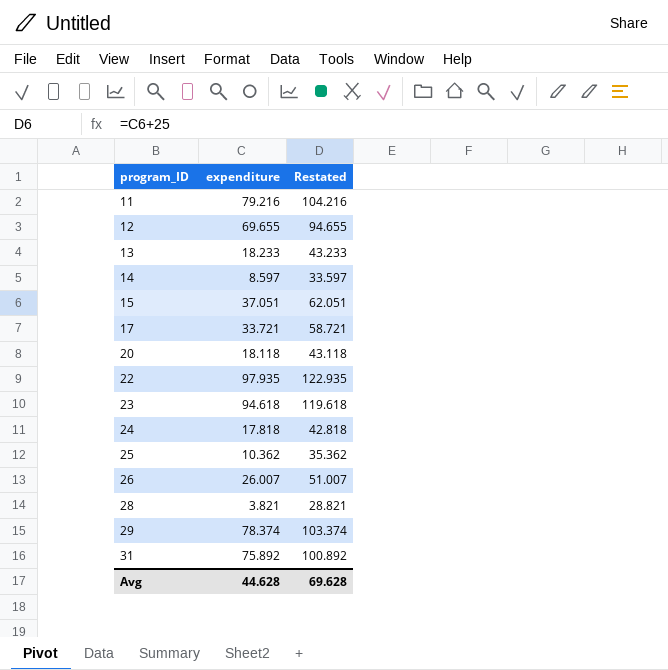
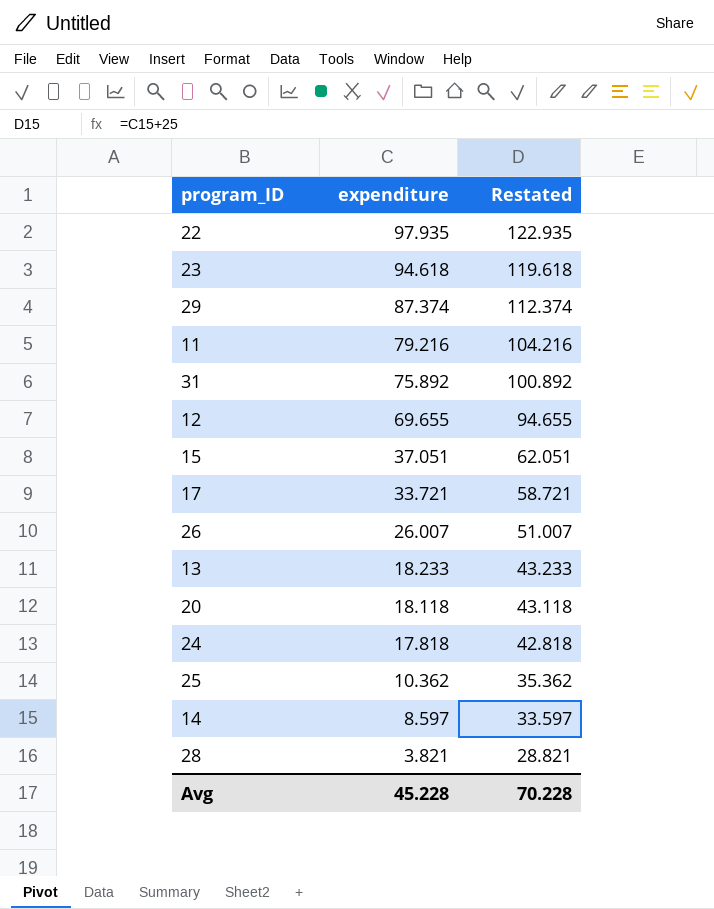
row order: program_ID ascending -> expenditure descending
29 | expenditure: 78.374 -> 87.374
29 | Restated: 103.374 -> 112.374
Avg | expenditure: 44.628 -> 45.228
Avg | Restated: 69.628 -> 70.228

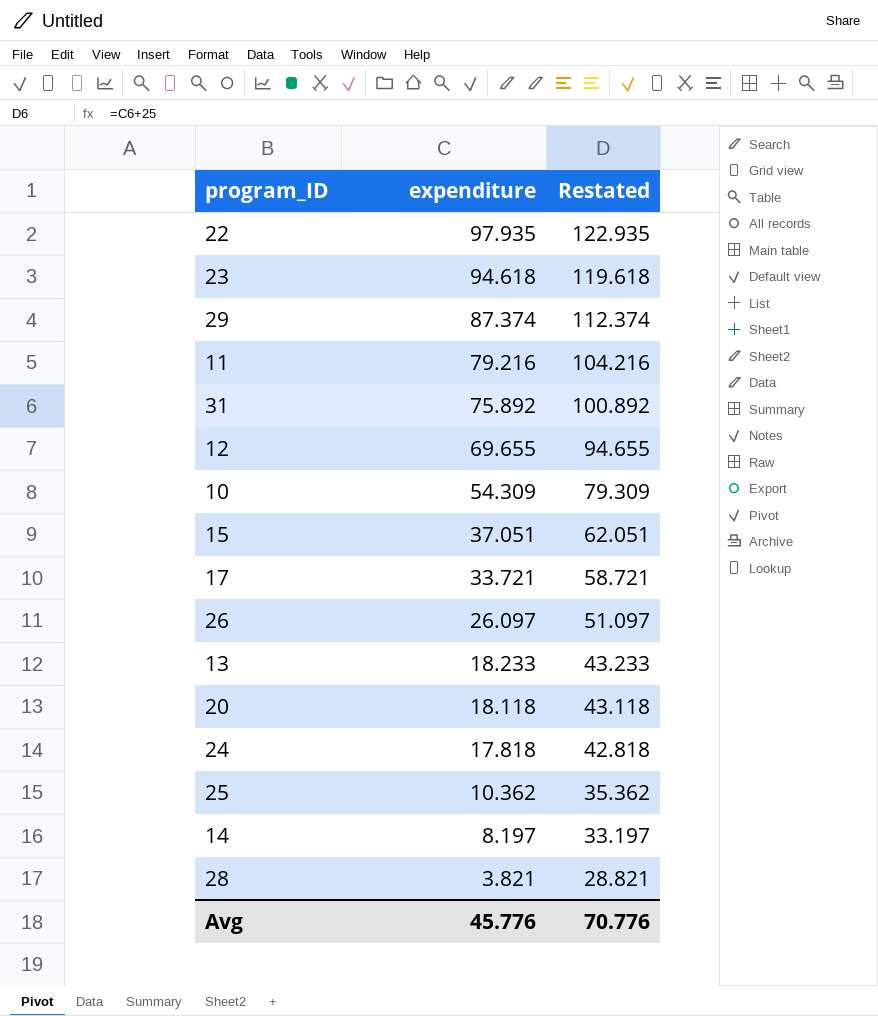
row 10: none -> 54.309 | 79.309
26 | expenditure: 26.007 -> 26.097
26 | Restated: 51.007 -> 51.097
14 | expenditure: 8.597 -> 8.197
14 | Restated: 33.597 -> 33.197
Avg | expenditure: 45.228 -> 45.776
Avg | Restated: 70.228 -> 70.776

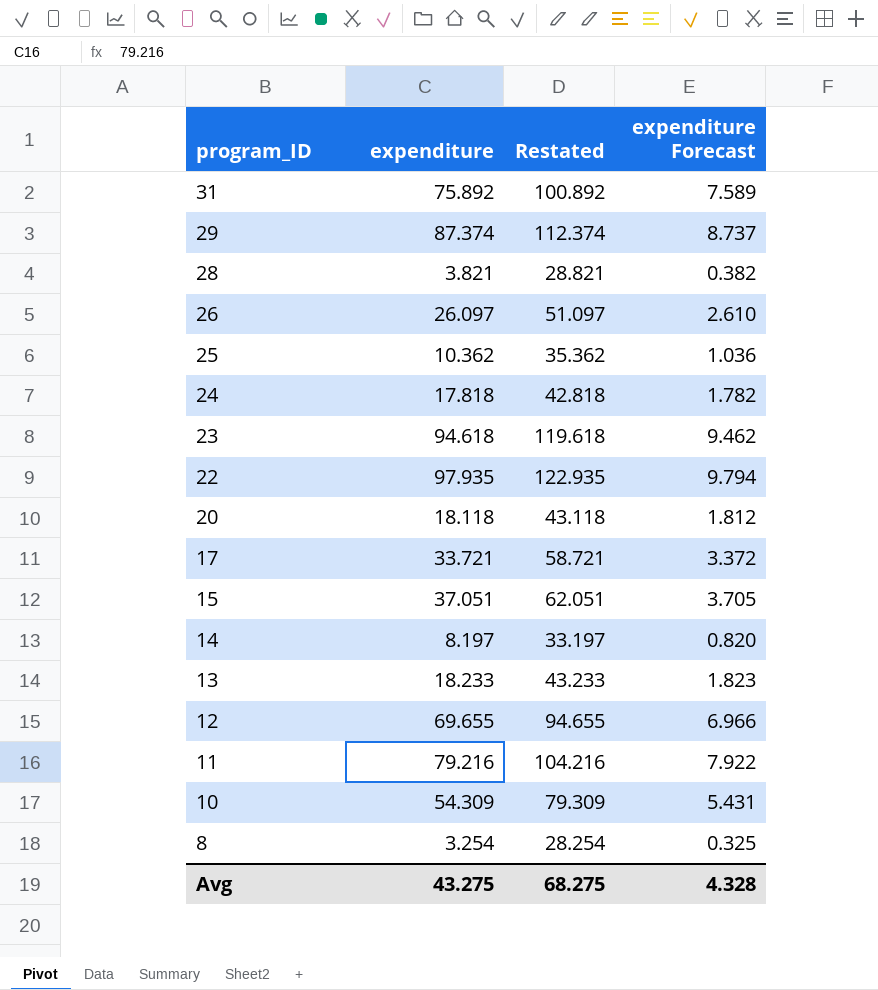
row order: expenditure descending -> program_ID descending
column expenditure Forecast | formula: none -> [expenditure] * 0.1
row 8: none -> 3.254 | 28.254 | 0.325
Avg | expenditure: 45.776 -> 43.275
Avg | Restated: 70.776 -> 68.275

